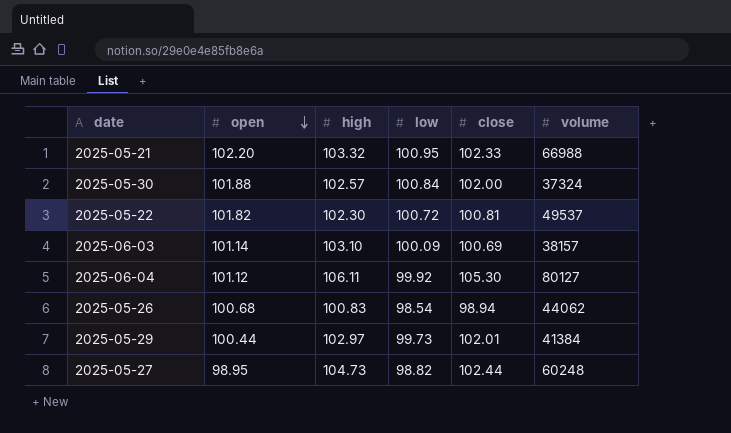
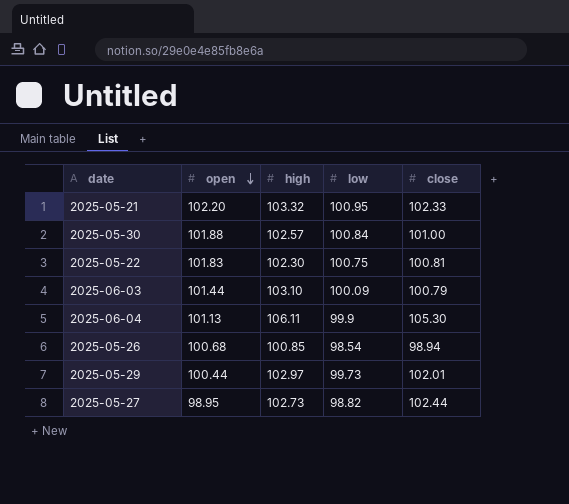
column volume | position: 6 -> none
2025-05-30 | close: 102.00 -> 101.00
2025-05-22 | open: 101.82 -> 101.83
2025-05-22 | low: 100.72 -> 100.75
2025-06-03 | open: 101.14 -> 101.44
2025-06-03 | close: 100.69 -> 100.79
2025-06-04 | open: 101.12 -> 101.13
2025-06-04 | low: 99.92 -> 99.9
2025-05-26 | high: 100.83 -> 100.85
2025-05-27 | high: 104.73 -> 102.73

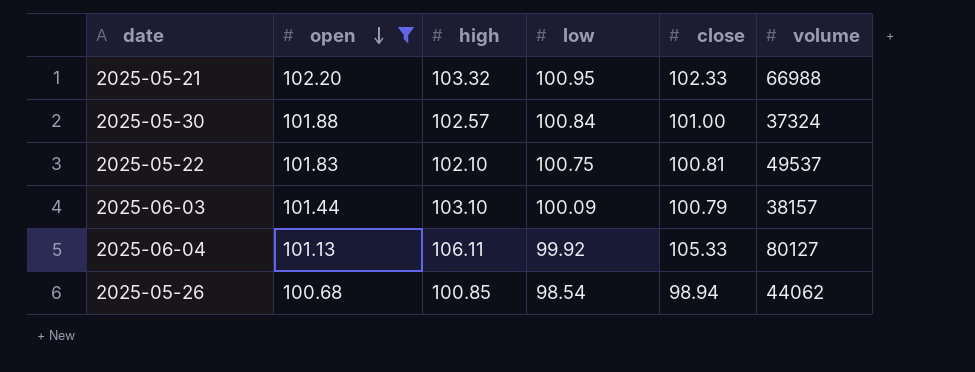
filter: none -> open >= 100.68
column volume | position: none -> 6
2025-05-22 | high: 102.30 -> 102.10
2025-06-04 | low: 99.9 -> 99.92
2025-06-04 | close: 105.30 -> 105.33

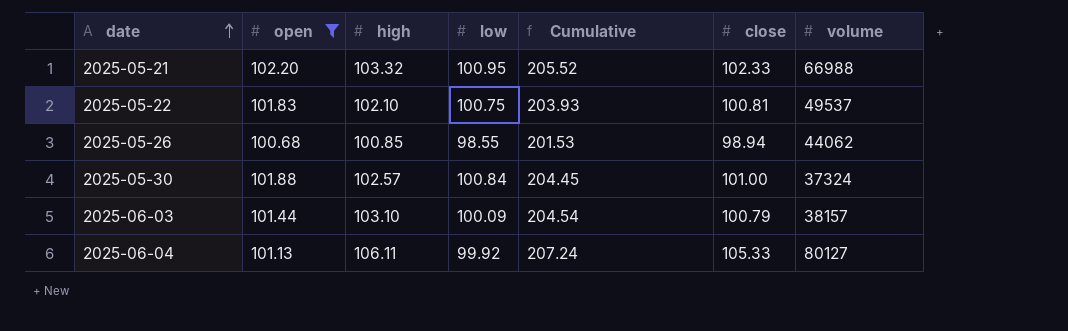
row order: open descending -> date ascending
column Cumulative | formula: none -> [open] + [high]
2025-05-26 | low: 98.54 -> 98.55

